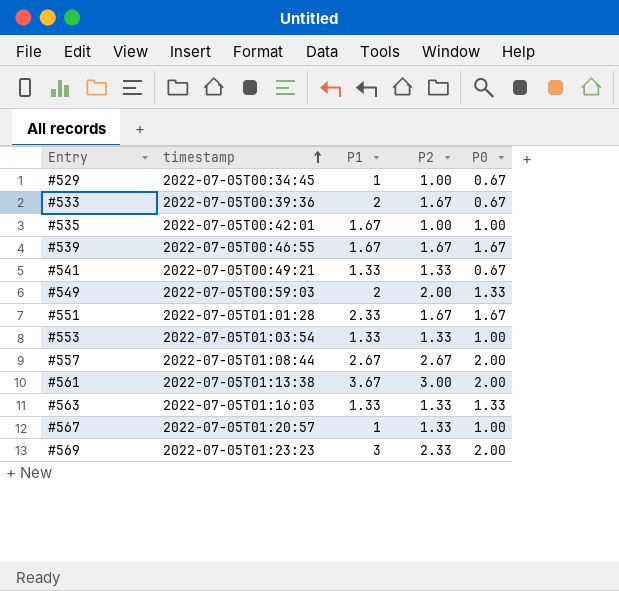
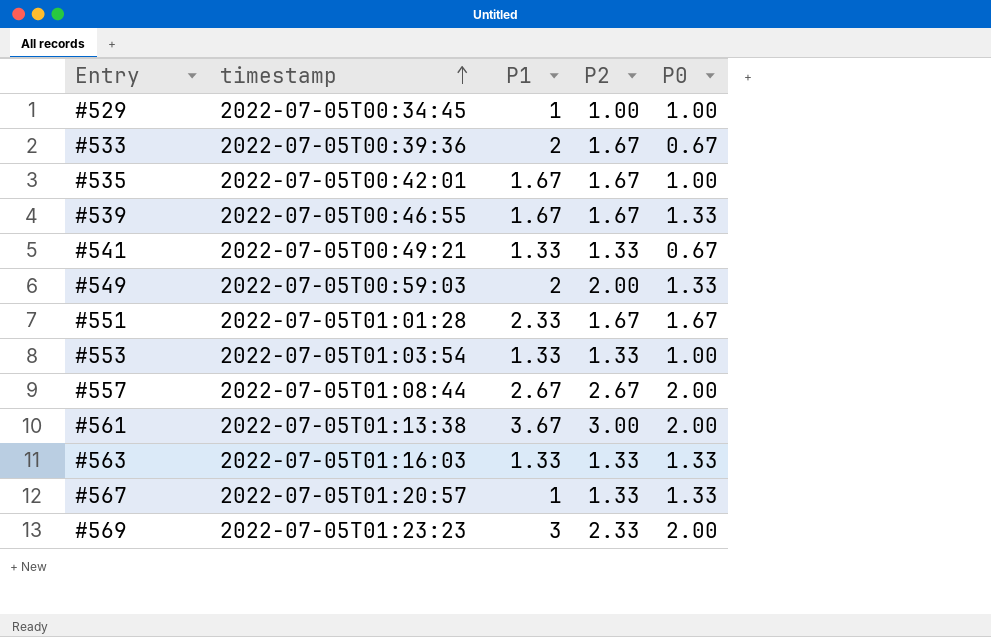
#529 | P0: 0.67 -> 1.00
#535 | P2: 1.00 -> 1.67
#539 | P0: 1.67 -> 1.33
#567 | P0: 1.00 -> 1.33

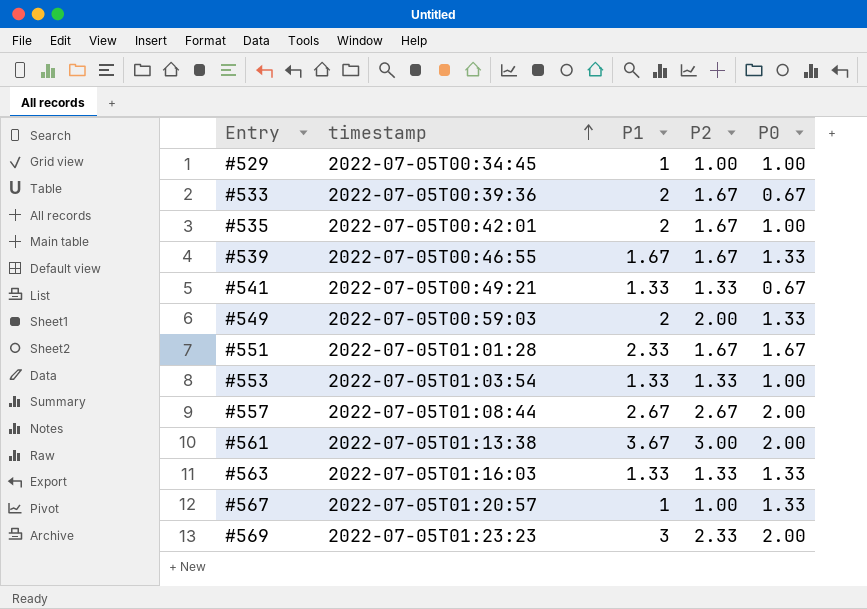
#535 | P1: 1.67 -> 2
#567 | P2: 1.33 -> 1.00

